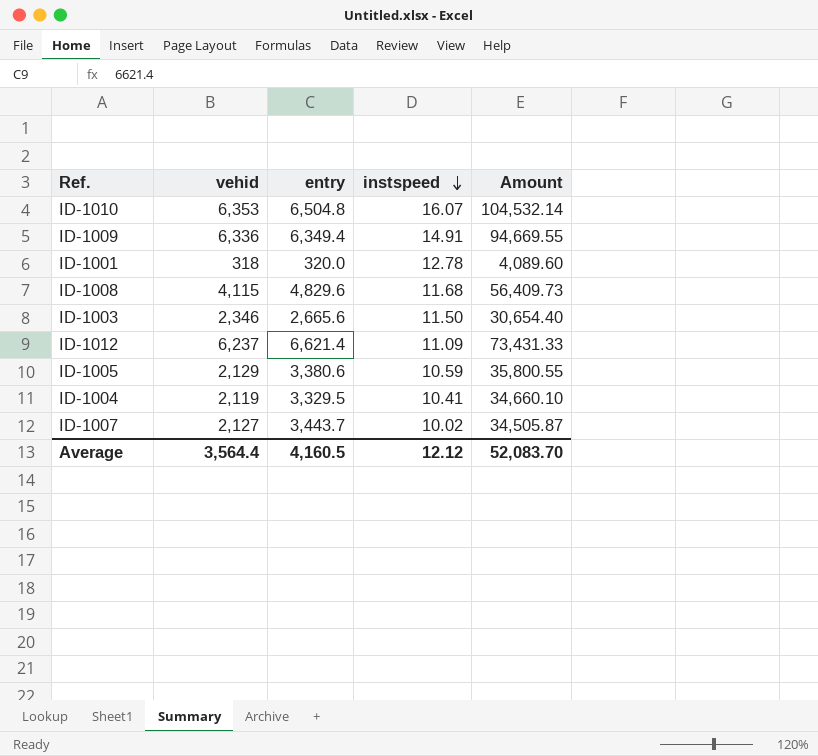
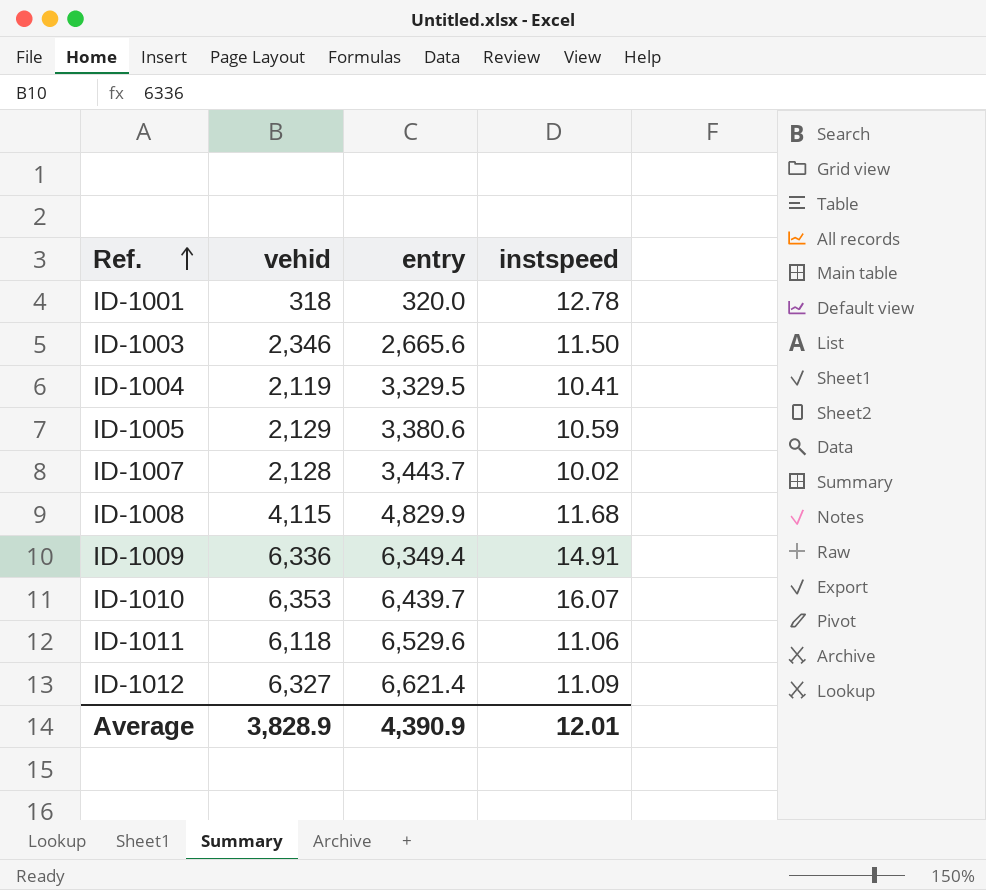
row order: instspeed descending -> Ref. ascending
column Amount | formula: [entry] * [instspeed] -> none
ID-1007 | vehid: 2,127 -> 2,128
ID-1008 | entry: 4,829.6 -> 4,829.9
ID-1010 | entry: 6,504.8 -> 6,439.7
row ID-1011: none -> 6,118 | 6,529.6 | 11.06
ID-1012 | vehid: 6,237 -> 6,327
Average | vehid: 3,564.4 -> 3,828.9
Average | entry: 4,160.5 -> 4,390.9
Average | instspeed: 12.12 -> 12.01

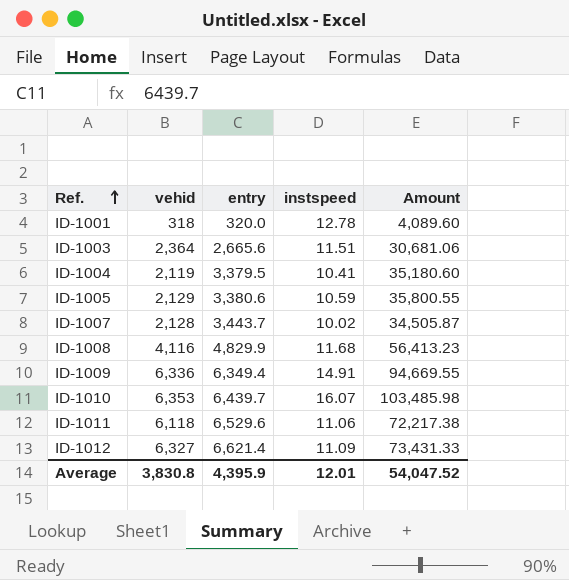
column Amount | formula: none -> [entry] * [instspeed]
ID-1003 | vehid: 2,346 -> 2,364
ID-1003 | instspeed: 11.50 -> 11.51
ID-1004 | entry: 3,329.5 -> 3,379.5
ID-1008 | vehid: 4,115 -> 4,116
Average | vehid: 3,828.9 -> 3,830.8
Average | entry: 4,390.9 -> 4,395.9

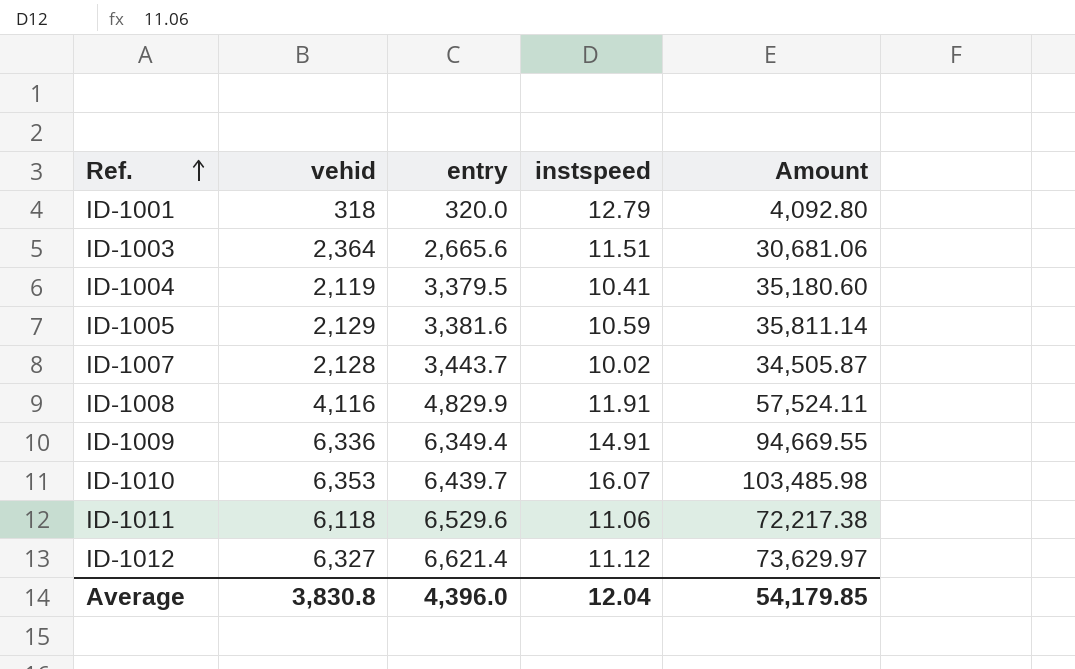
ID-1001 | instspeed: 12.78 -> 12.79
ID-1001 | Amount: 4,089.60 -> 4,092.80
ID-1005 | entry: 3,380.6 -> 3,381.6
ID-1005 | Amount: 35,800.55 -> 35,811.14
ID-1008 | instspeed: 11.68 -> 11.91
ID-1008 | Amount: 56,413.23 -> 57,524.11
ID-1012 | instspeed: 11.09 -> 11.12
ID-1012 | Amount: 73,431.33 -> 73,629.97
Average | entry: 4,395.9 -> 4,396.0
Average | instspeed: 12.01 -> 12.04
Average | Amount: 54,047.52 -> 54,179.85

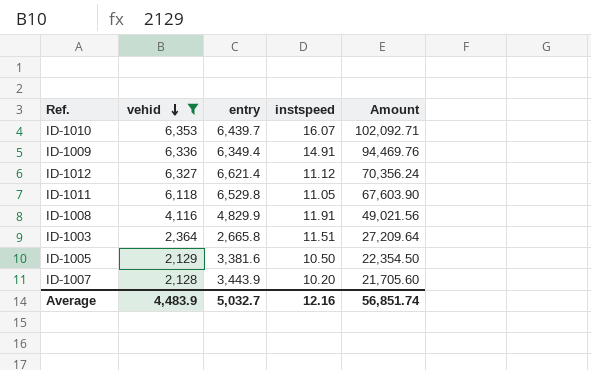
filter: none -> vehid >= 2,128
row order: Ref. ascending -> vehid descending
column Amount | formula: [entry] * [instspeed] -> [vehid] * [instspeed]
ID-1011 | entry: 6,529.6 -> 6,529.8
ID-1011 | instspeed: 11.06 -> 11.05
ID-1003 | entry: 2,665.6 -> 2,665.8
ID-1005 | instspeed: 10.59 -> 10.50
ID-1007 | entry: 3,443.7 -> 3,443.9
ID-1007 | instspeed: 10.02 -> 10.20
Average | vehid: 3,830.8 -> 4,483.9
Average | entry: 4,396.0 -> 5,032.7
Average | instspeed: 12.04 -> 12.16
Average | Amount: 54,179.85 -> 56,851.74

